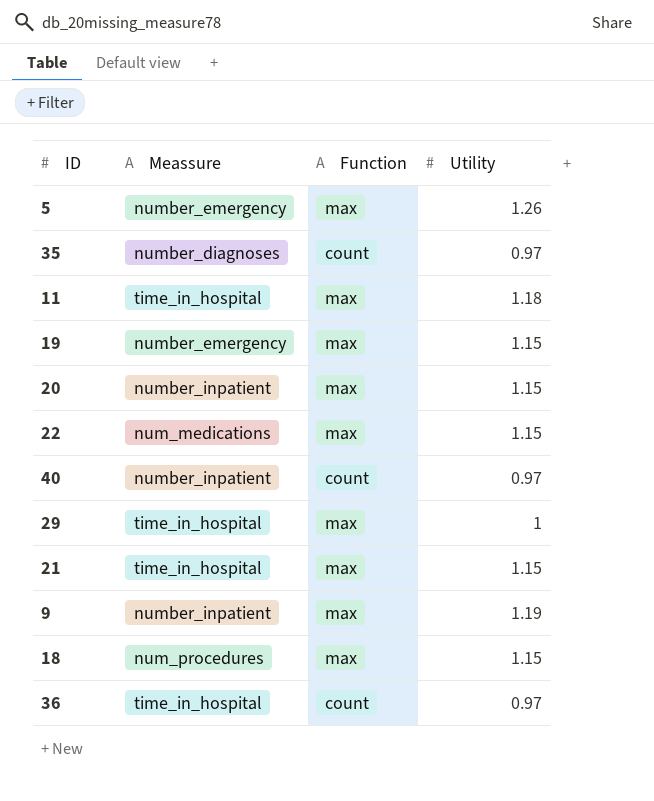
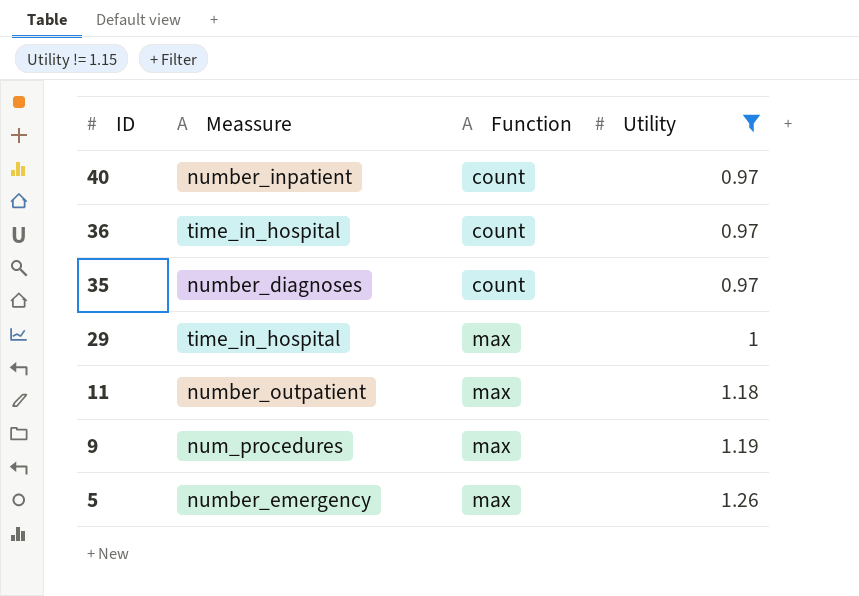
filter: none -> Utility != 1.15
row order: none -> ID descending
11 | Meassure: time_in_hospital -> number_outpatient
9 | Meassure: number_inpatient -> num_procedures

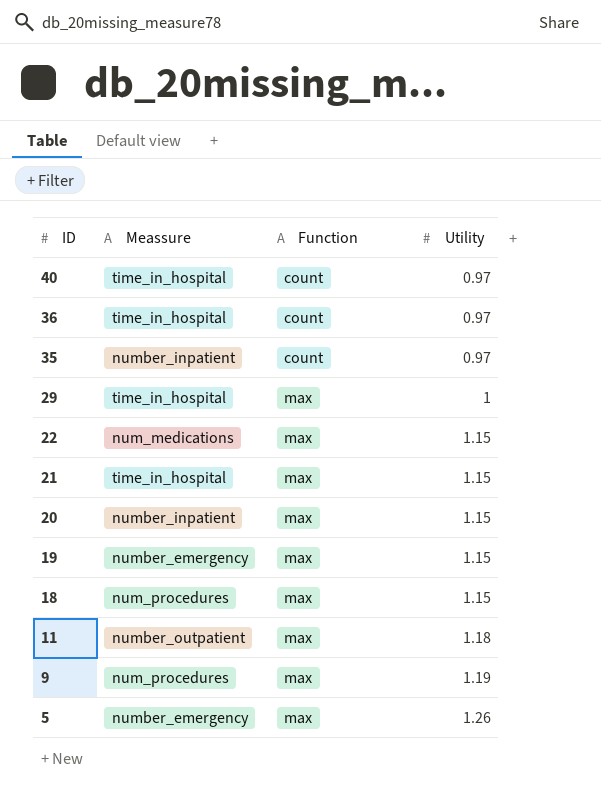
filter: Utility != 1.15 -> none
40 | Meassure: number_inpatient -> time_in_hospital
35 | Meassure: number_diagnoses -> number_inpatient

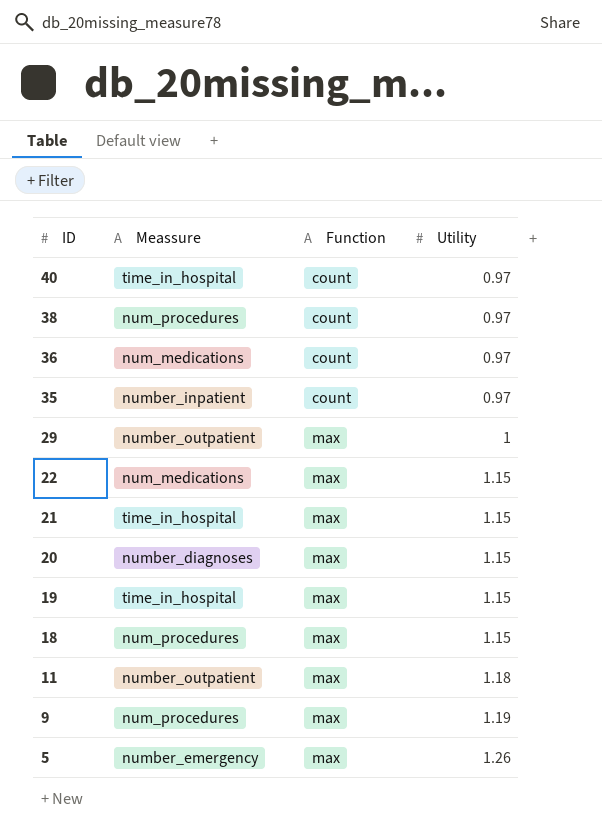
row 38: none -> num_procedures | count | 0.97
36 | Meassure: time_in_hospital -> num_medications
29 | Meassure: time_in_hospital -> number_outpatient
20 | Meassure: number_inpatient -> number_diagnoses
19 | Meassure: number_emergency -> time_in_hospital

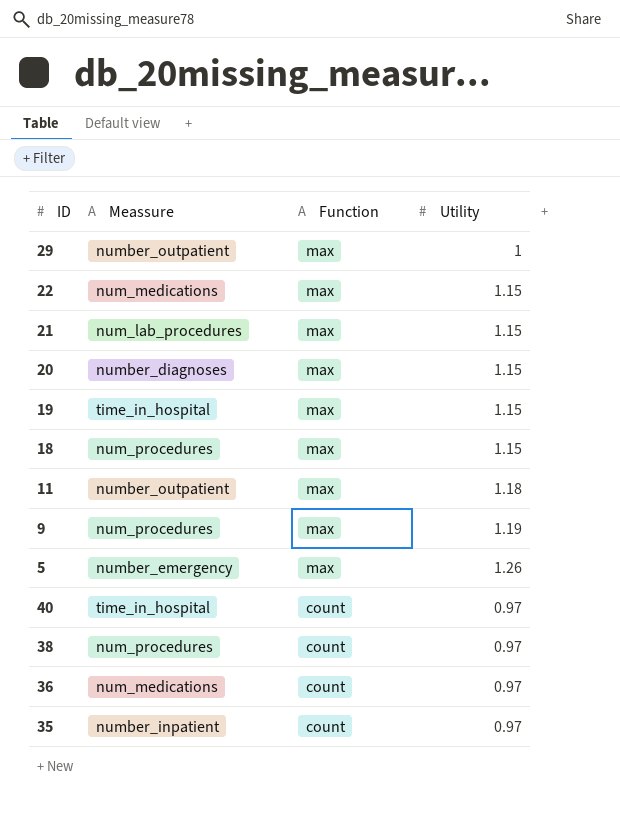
row order: ID descending -> Function descending
21 | Meassure: time_in_hospital -> num_lab_procedures

